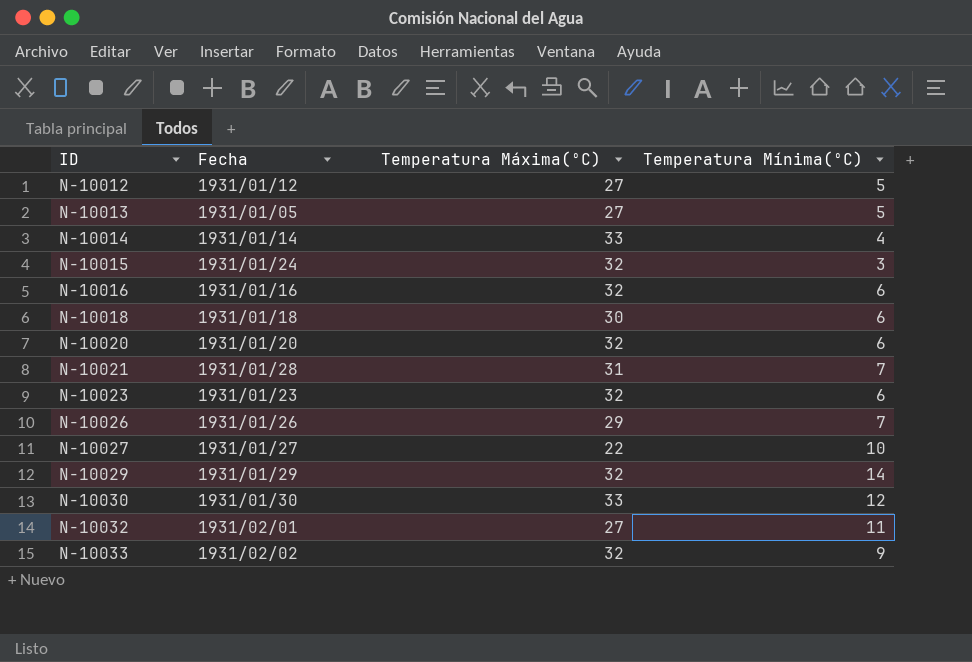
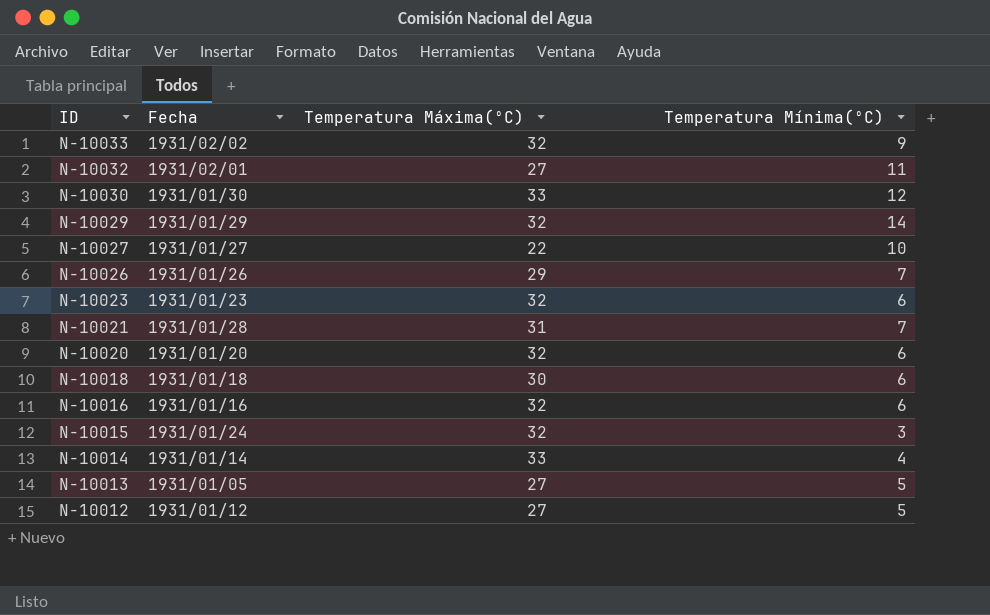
row order: ID ascending -> ID descending

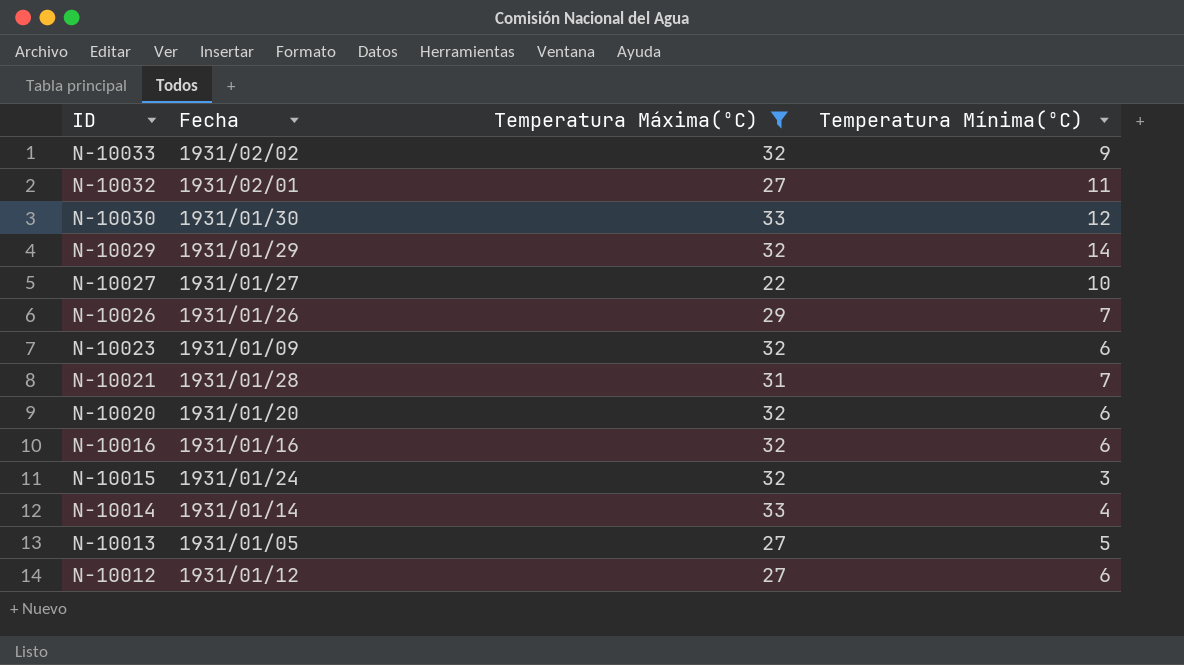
filter: none -> Temperatura Máxima(ºC) != 30
N-10023 | Fecha: 1931/01/23 -> 1931/01/09
N-10012 | Temperatura Mínima(ºC): 5 -> 6

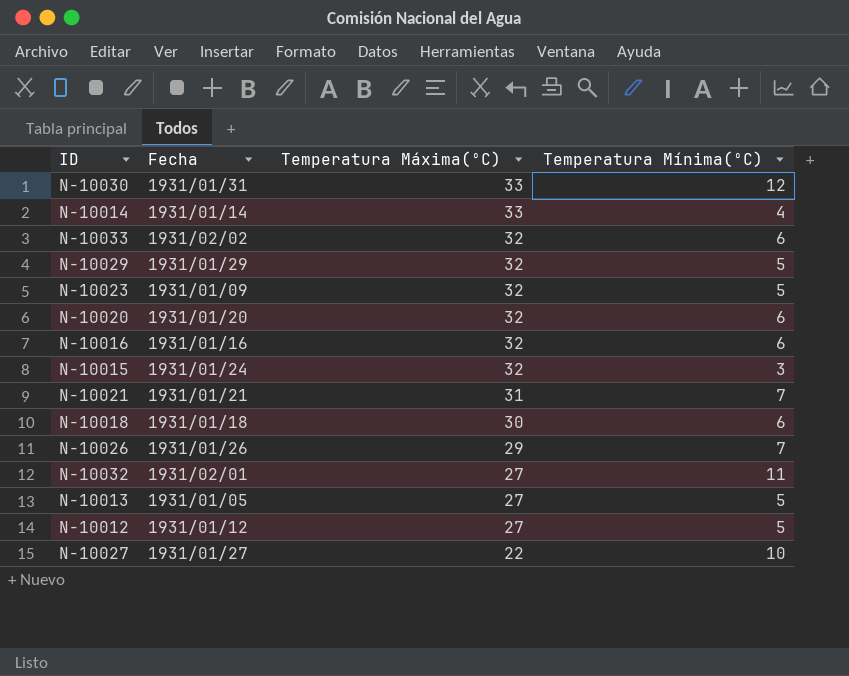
filter: Temperatura Máxima(ºC) != 30 -> none
row order: ID descending -> Temperatura Máxima(ºC) descending
N-10030 | Fecha: 1931/01/30 -> 1931/01/31
N-10033 | Temperatura Mínima(ºC): 9 -> 6
N-10029 | Temperatura Mínima(ºC): 14 -> 5
N-10023 | Temperatura Mínima(ºC): 6 -> 5
N-10021 | Fecha: 1931/01/28 -> 1931/01/21
N-10012 | Temperatura Mínima(ºC): 6 -> 5

